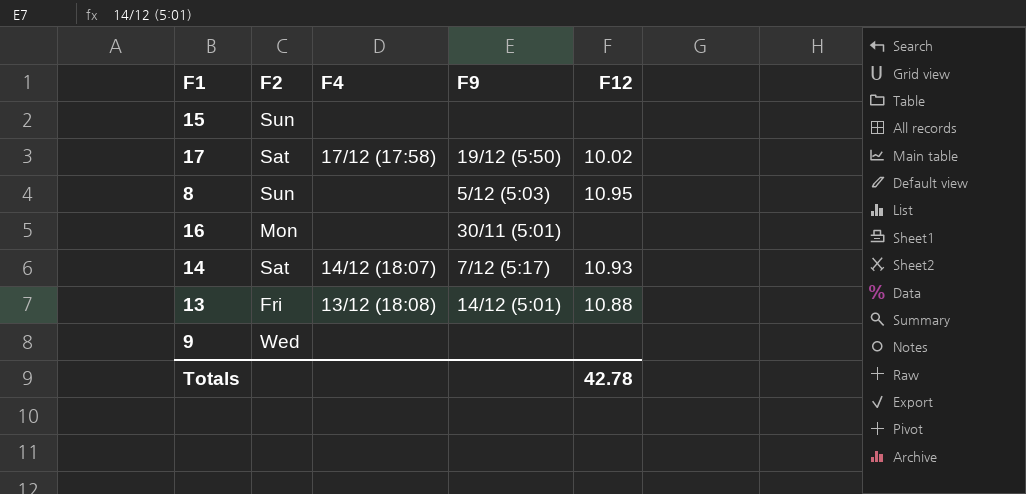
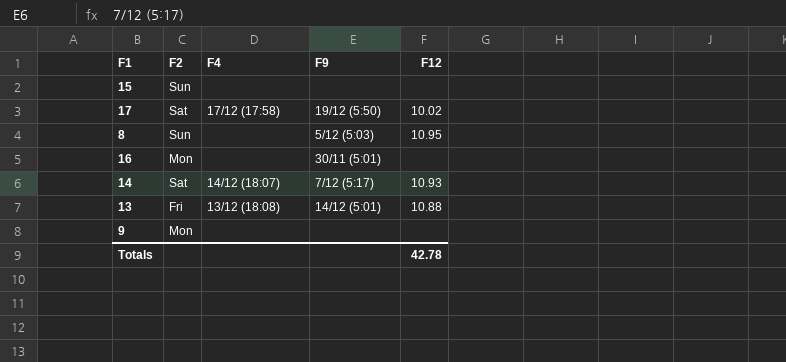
9 | F2: Wed -> Mon

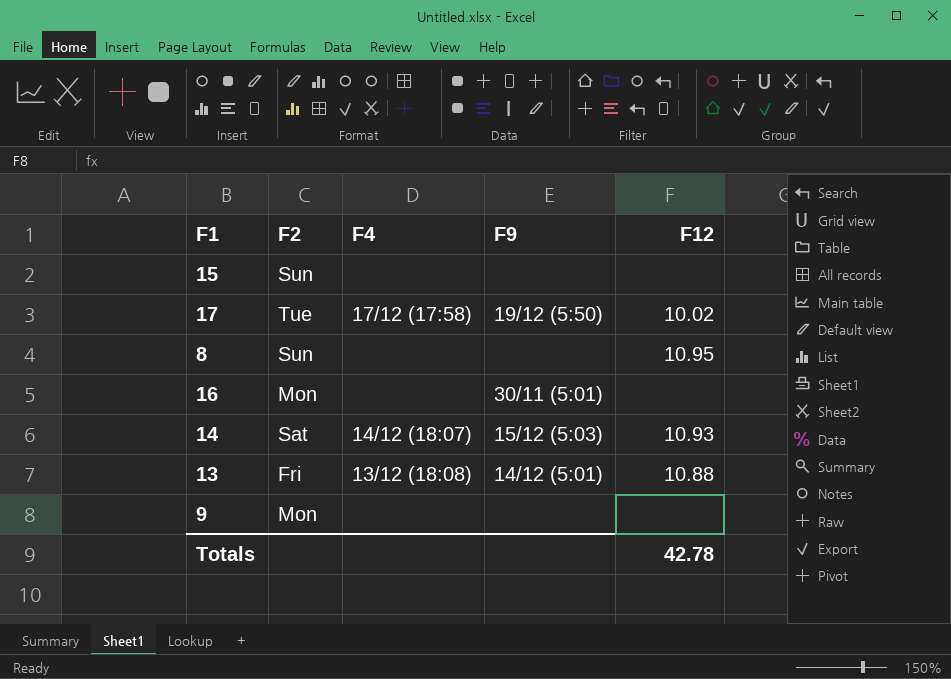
17 | F2: Sat -> Tue
8 | F9: 5/12 (5:03) -> none
14 | F9: 7/12 (5:17) -> 15/12 (5:03)

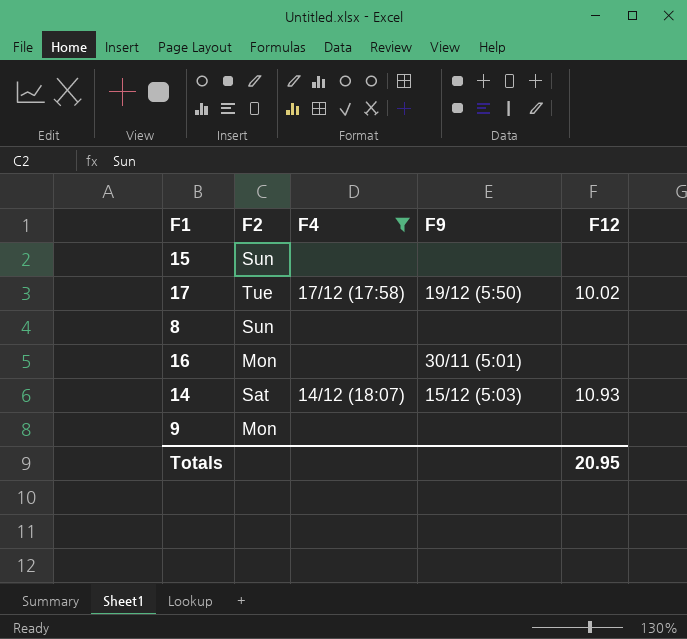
filter: none -> F4 != 13/12 (18:08)
8 | F12: 10.95 -> none
Totals | F12: 42.78 -> 20.95

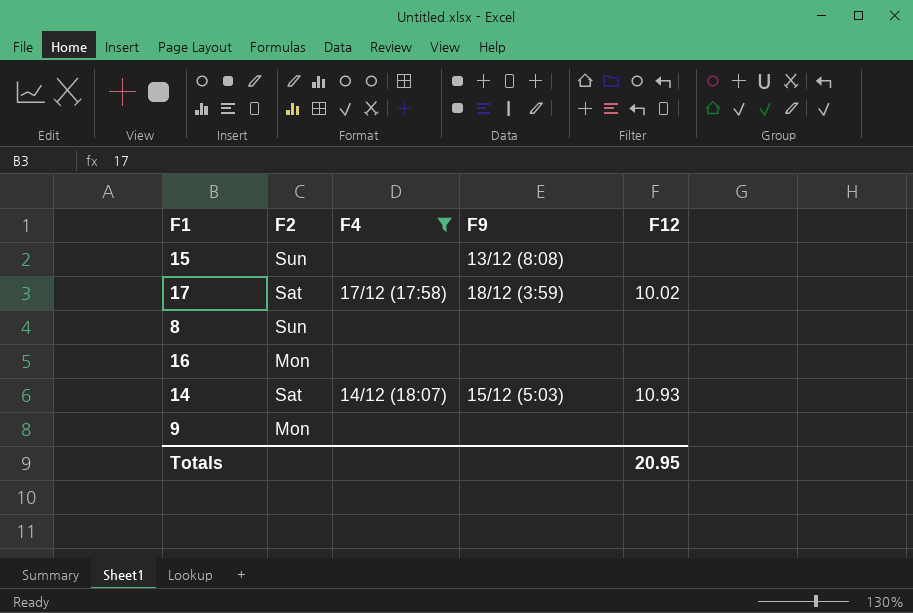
15 | F9: none -> 13/12 (8:08)
17 | F2: Tue -> Sat
17 | F9: 19/12 (5:50) -> 18/12 (3:59)
16 | F9: 30/11 (5:01) -> none

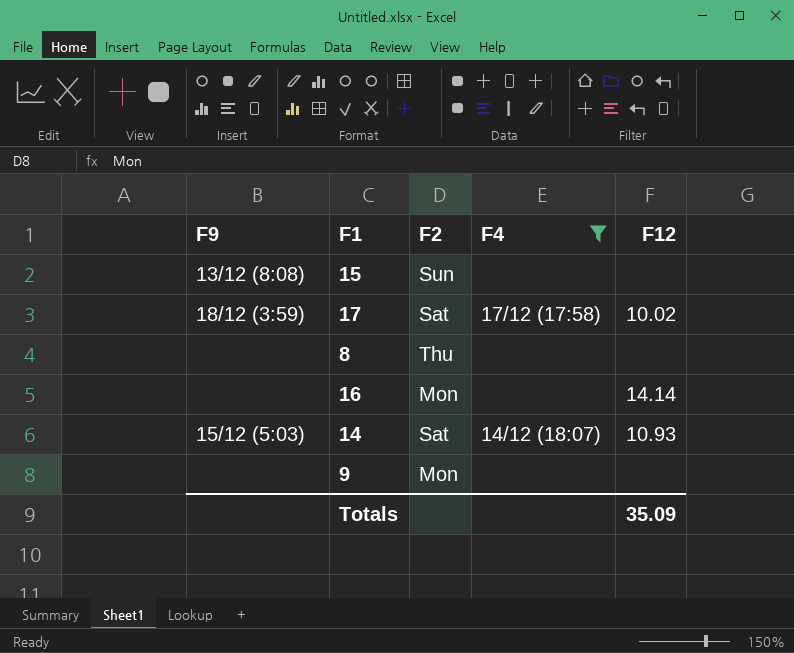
column F9 | position: 4 -> 1
8 | F2: Sun -> Thu
16 | F12: none -> 14.14
Totals | F12: 20.95 -> 35.09

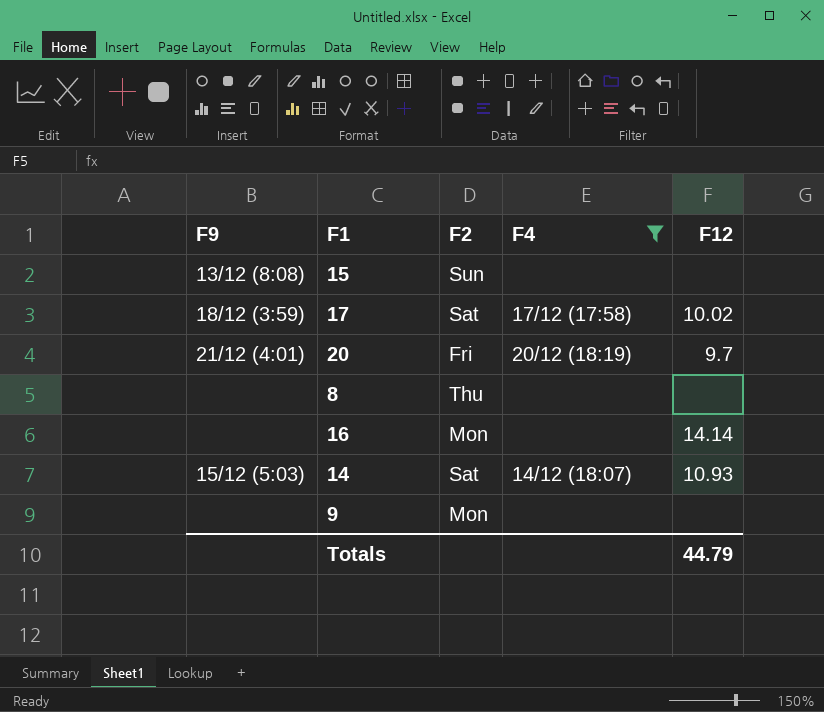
row 20: none -> 21/12 (4:01) | Fri | 20/12 (18:19) | 9.7
Totals | F12: 35.09 -> 44.79

